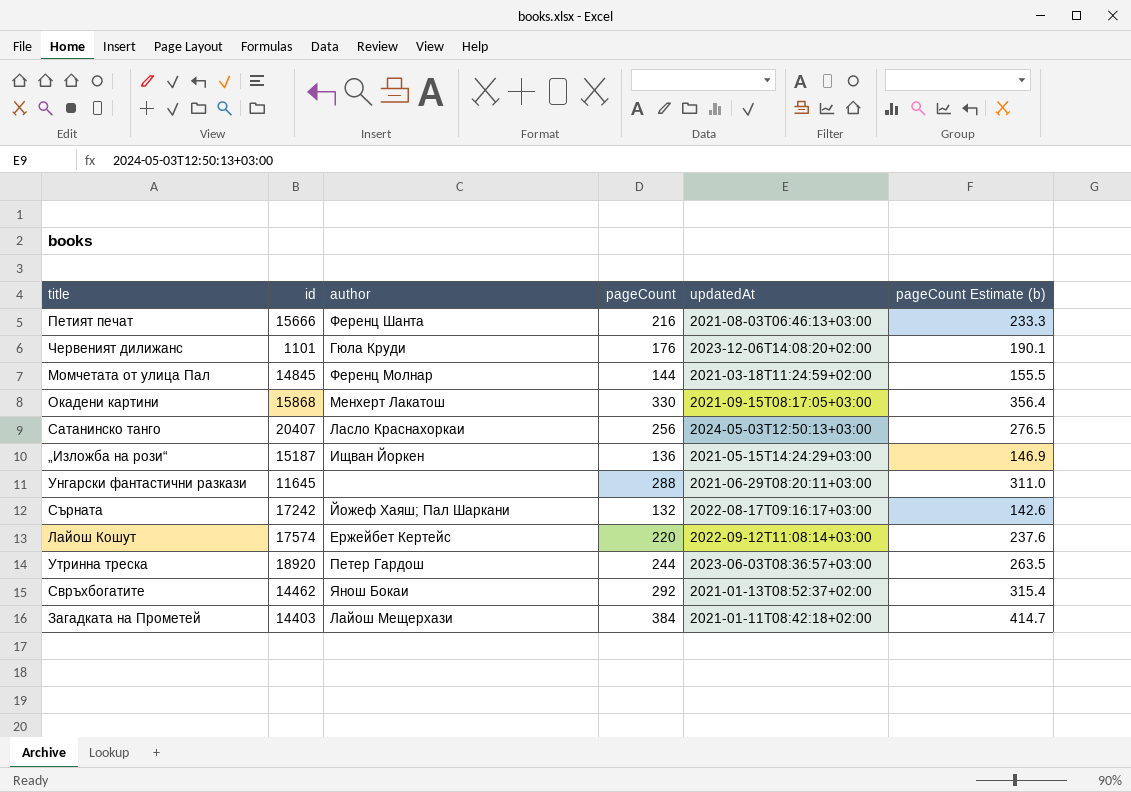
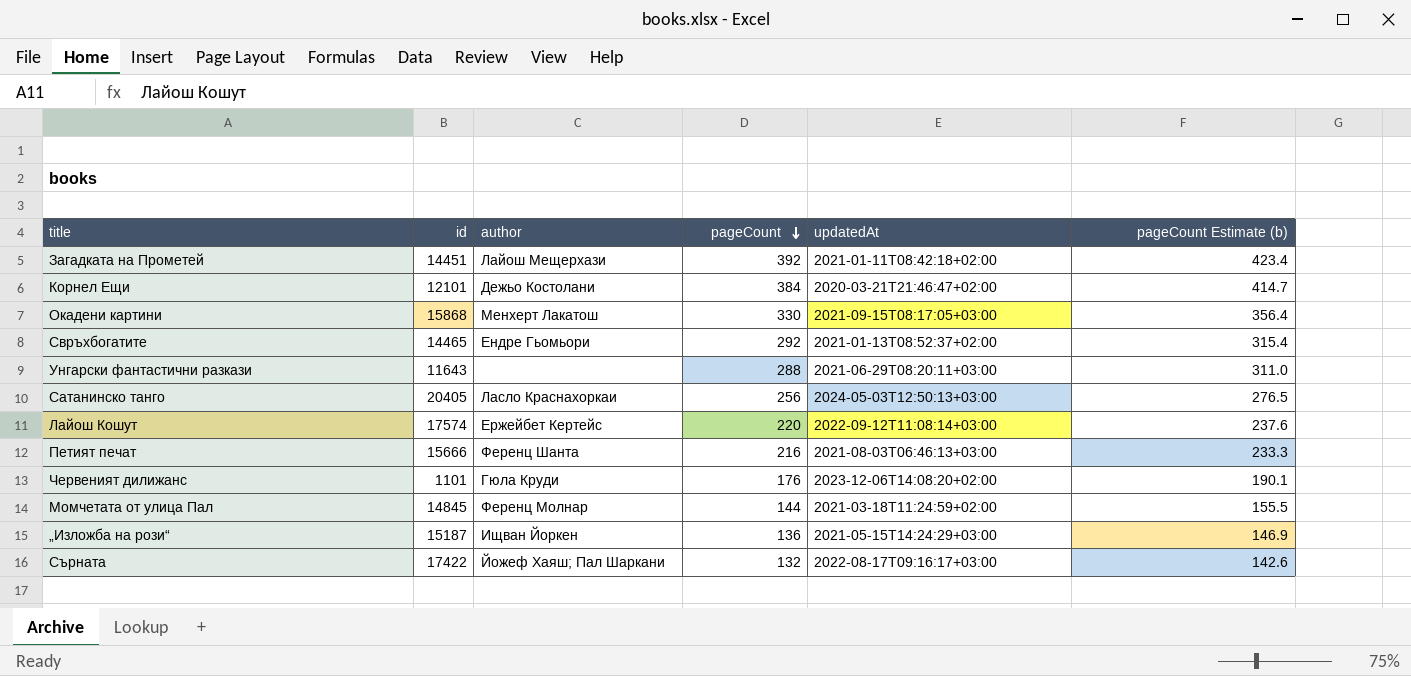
row order: none -> pageCount descending
row Утринна треска: 18920 | Петер Гардош | 244 | 2023-06-03T08:36:57+03:00 | 263.5 -> none
Загадката на Прометей | id: 14403 -> 14451
Загадката на Прометей | pageCount: 384 -> 392
Загадката на Прометей | pageCount Estimate (b): 414.7 -> 423.4
row Корнел Ещи: none -> 12101 | Дежьо Костолани | 384 | 2020-03-21T21:46:47+02:00 | 414.7
Свръхбогатите | id: 14462 -> 14465
Свръхбогатите | author: Янош Бокаи -> Ендре Гьомьори
Унгарски фантастични разкази | id: 11645 -> 11643
Сатанинско танго | id: 20407 -> 20405
Сърната | id: 17242 -> 17422

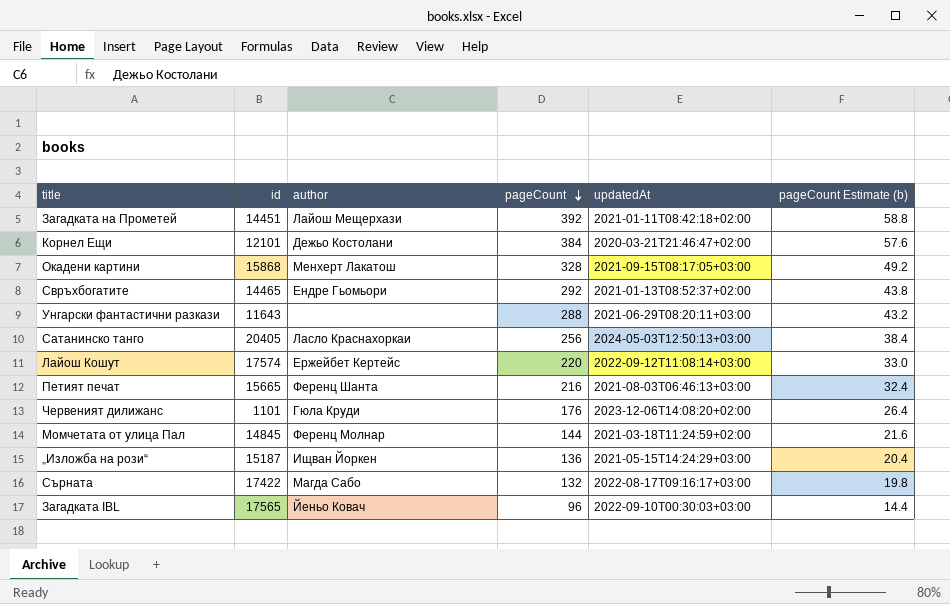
column pageCount Estimate (b) | formula: [pageCount] * 1.08 -> [pageCount] * 0.15
Окадени картини | pageCount: 330 -> 328
Петият печат | id: 15666 -> 15665
Сърната | author: Йожеф Хаяш; Пал Шаркани -> Магда Сабо
row Загадката IBL: none -> 17565 | Йеньо Ковач | 96 | 2022-09-10T00:30:03+03:00 | 14.4

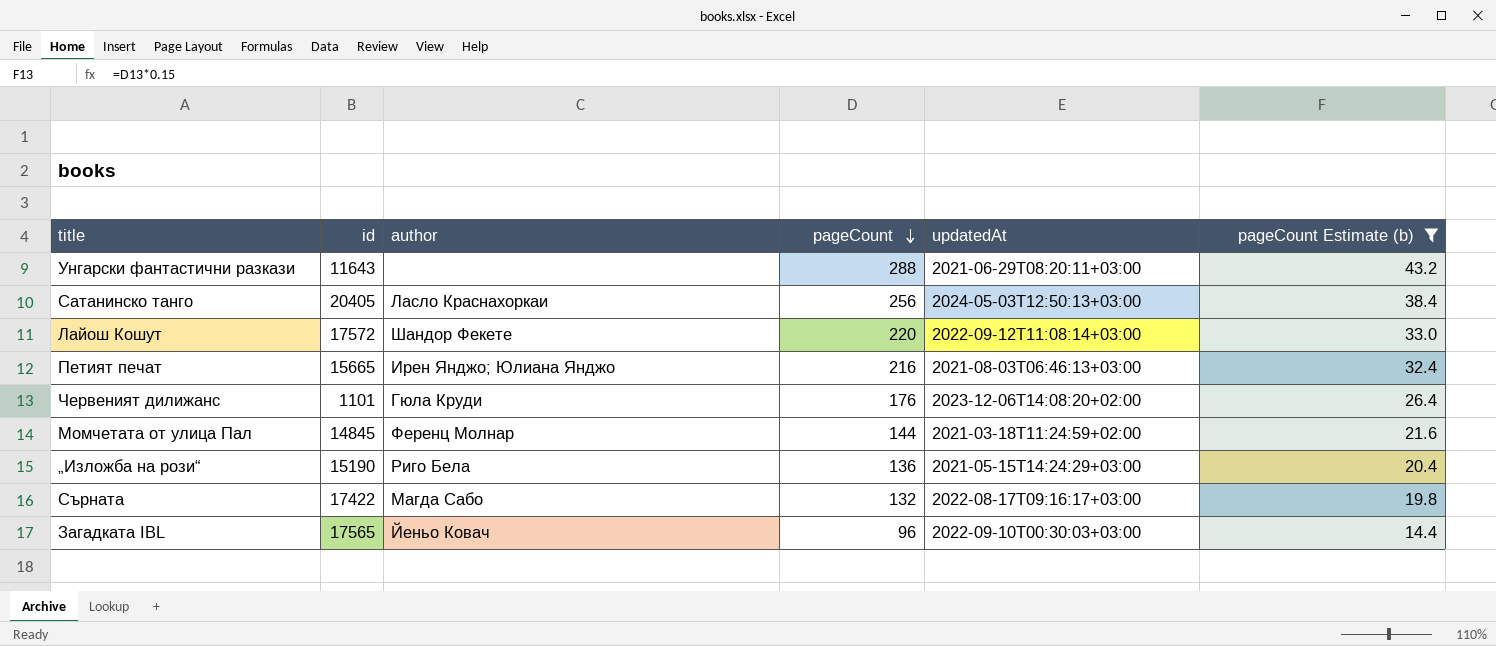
filter: none -> pageCount Estimate (b) <= 43.2
Лайош Кошут | id: 17574 -> 17572
Лайош Кошут | author: Ержейбет Кертейс -> Шандор Фекете
Петият печат | author: Ференц Шанта -> Ирен Янджо; Юлиана Янджо
„Изложба на рози“ | id: 15187 -> 15190
„Изложба на рози“ | author: Ищван Йоркен -> Риго Бела

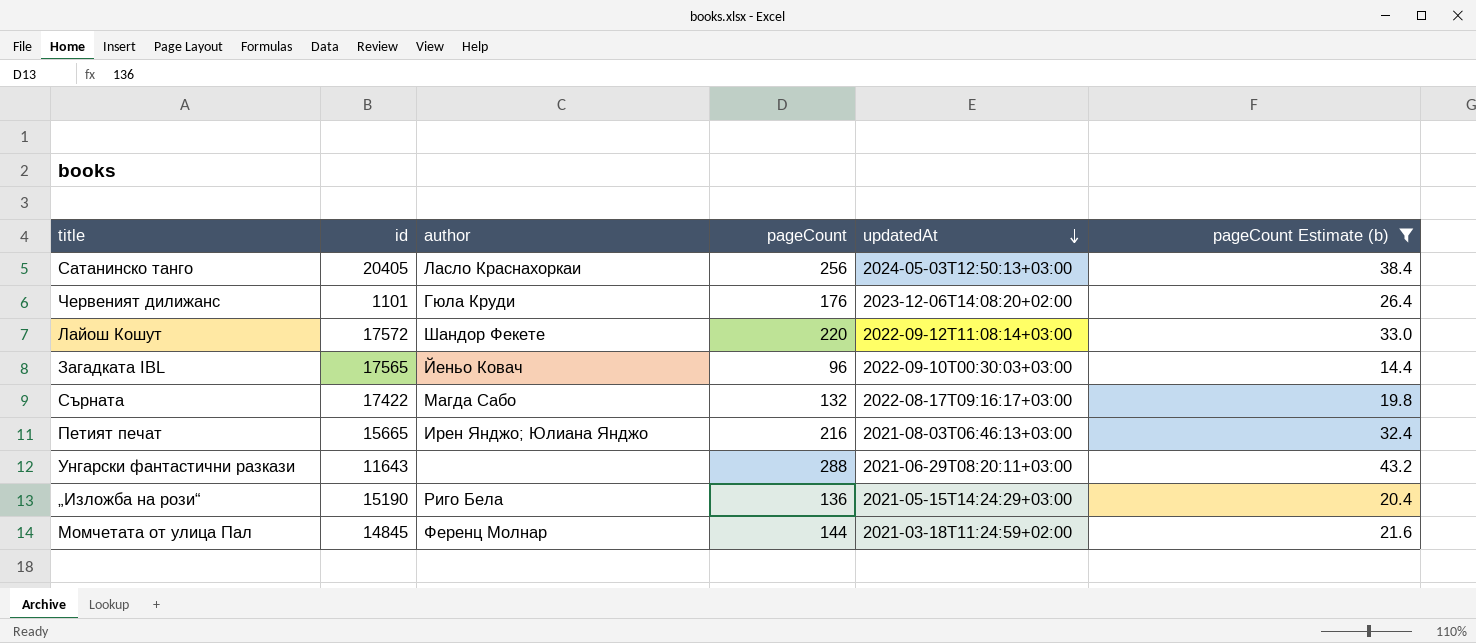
row order: pageCount descending -> updatedAt descending

